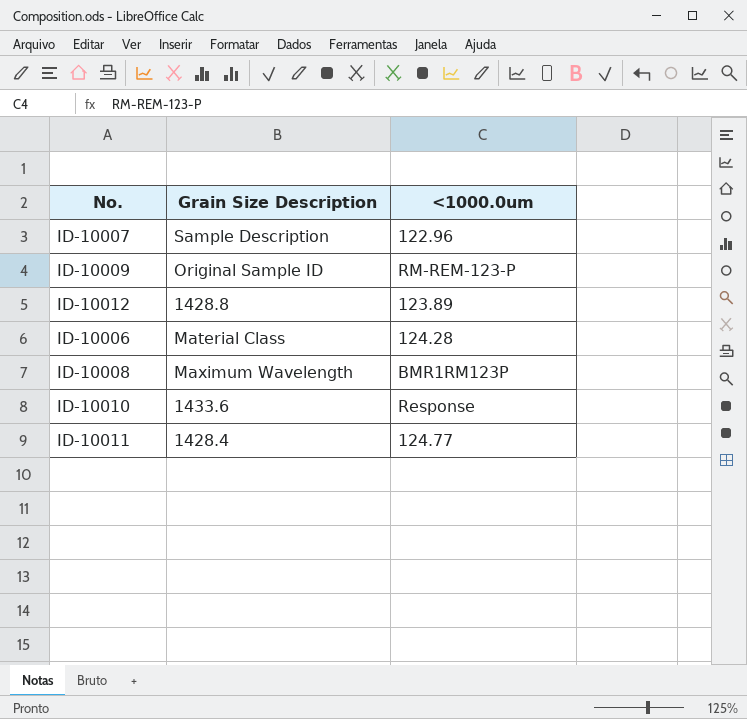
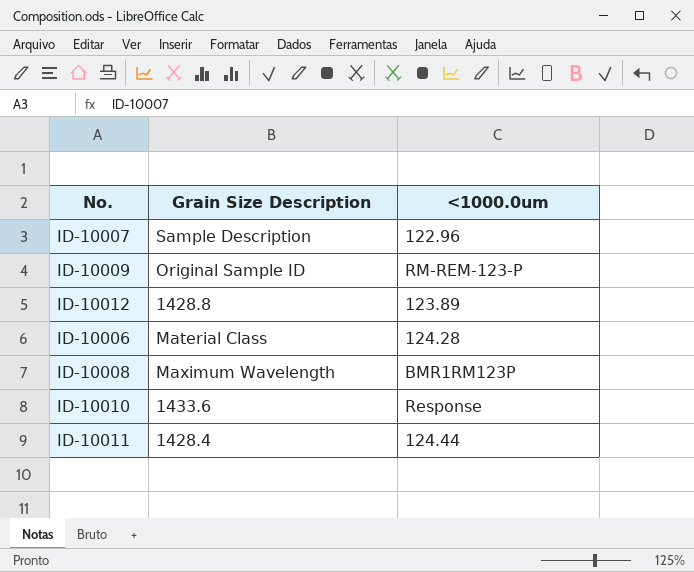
ID-10011 | <1000.0um: 124.77 -> 124.44

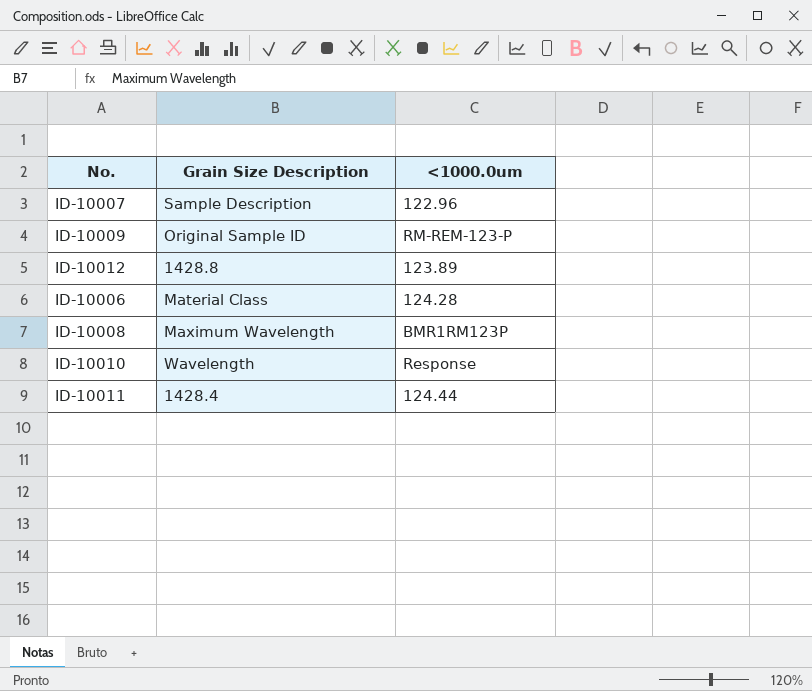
ID-10010 | Grain Size Description: 1433.6 -> Wavelength

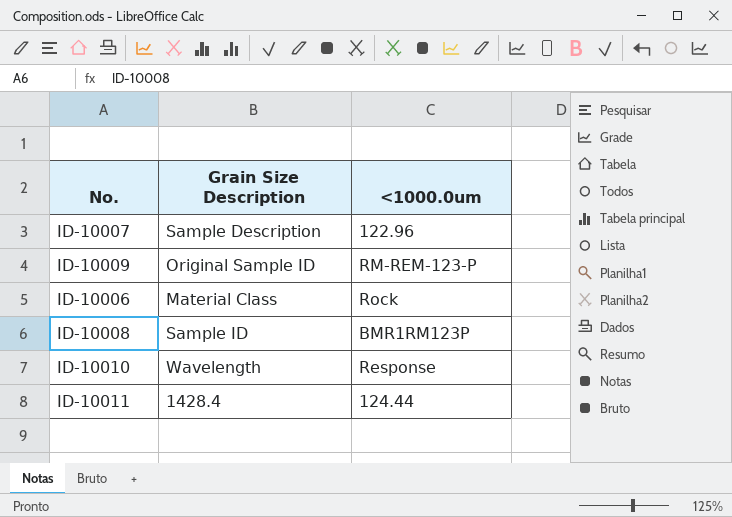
row ID-10012: 1428.8 | 123.89 -> none
ID-10006 | <1000.0um: 124.28 -> Rock
ID-10008 | Grain Size Description: Maximum Wavelength -> Sample ID

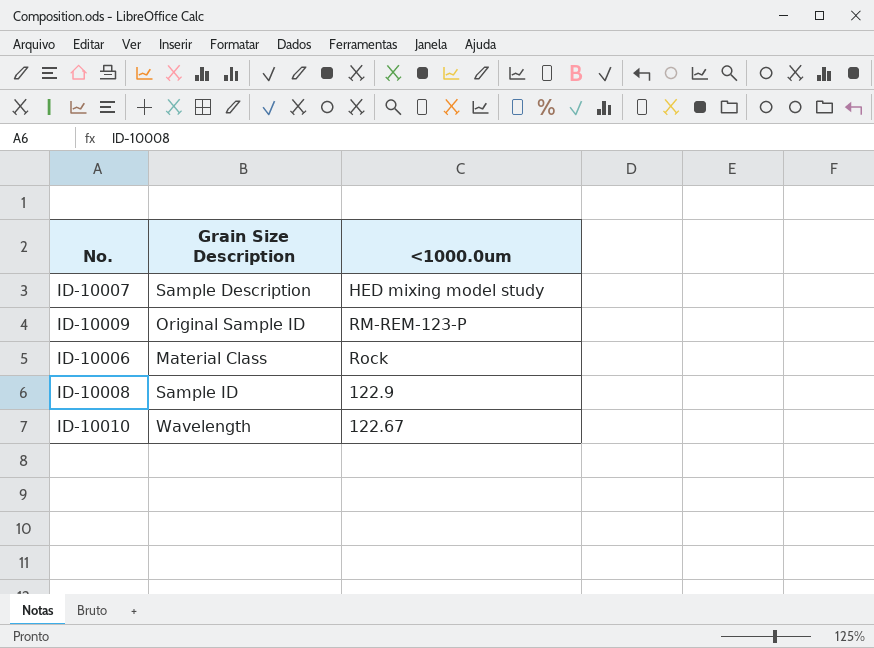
row ID-10011: 1428.4 | 124.44 -> none
ID-10007 | <1000.0um: 122.96 -> HED mixing model study
ID-10008 | <1000.0um: BMR1RM123P -> 122.9
ID-10010 | <1000.0um: Response -> 122.67

